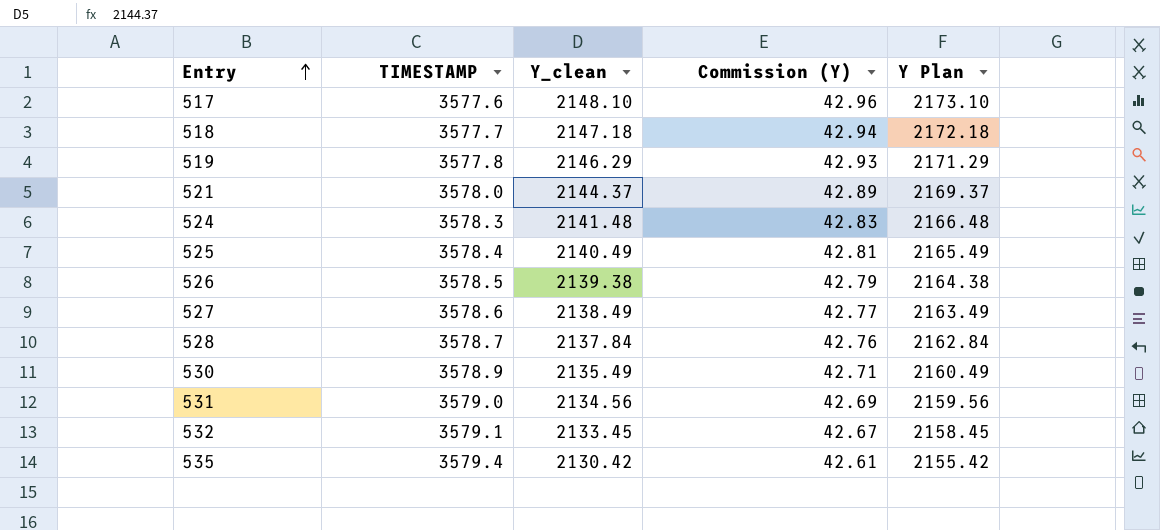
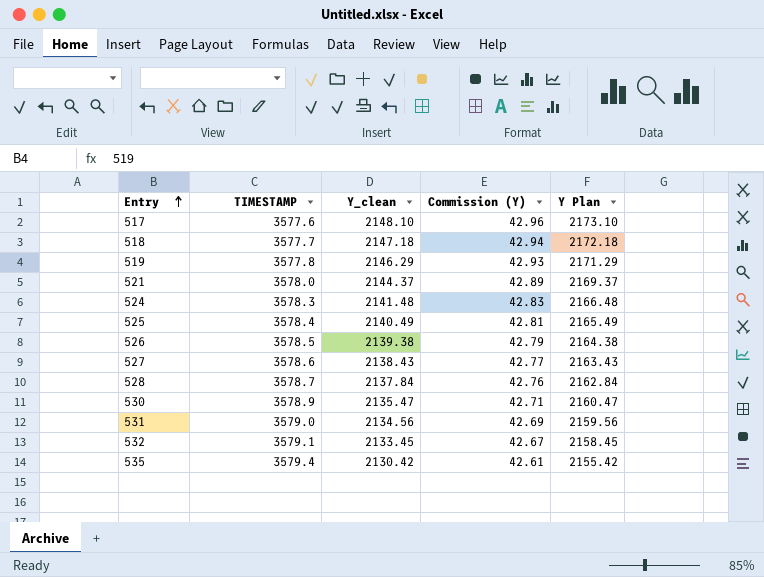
527 | Y_clean: 2138.49 -> 2138.43
527 | Y Plan: 2163.49 -> 2163.43
530 | Y_clean: 2135.49 -> 2135.47
530 | Y Plan: 2160.49 -> 2160.47

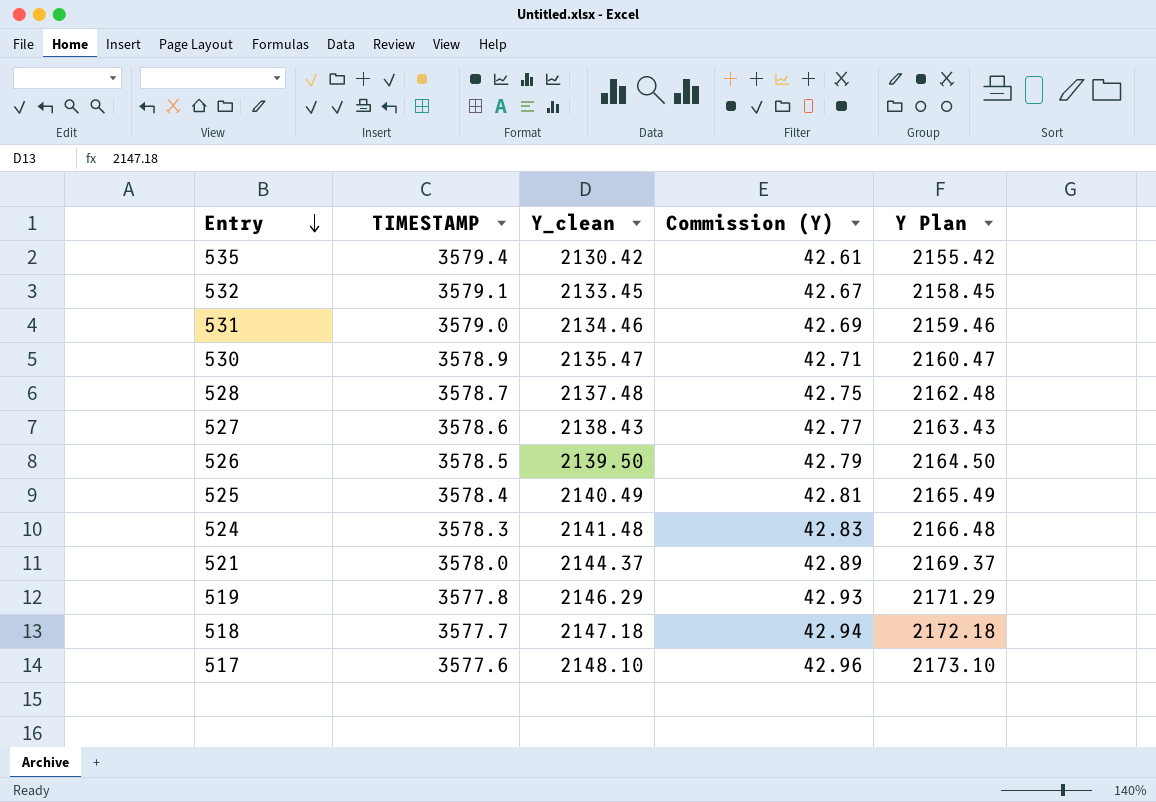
row order: Entry ascending -> Entry descending
531 | Y_clean: 2134.56 -> 2134.46
531 | Y Plan: 2159.56 -> 2159.46
528 | Y_clean: 2137.84 -> 2137.48
528 | Commission (Y): 42.76 -> 42.75
528 | Y Plan: 2162.84 -> 2162.48
526 | Y_clean: 2139.38 -> 2139.50
526 | Y Plan: 2164.38 -> 2164.50

